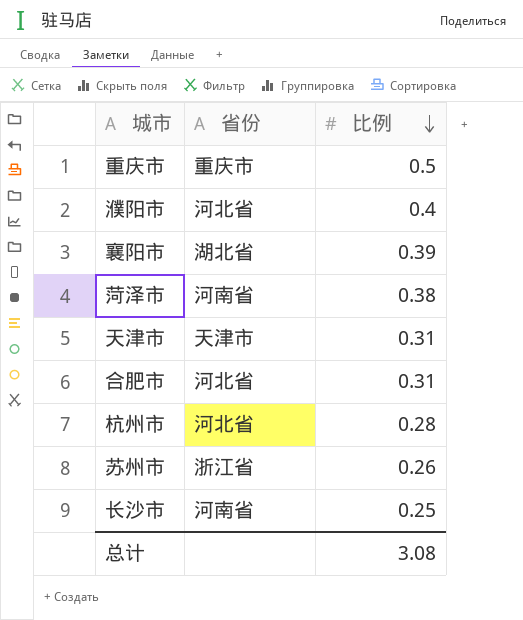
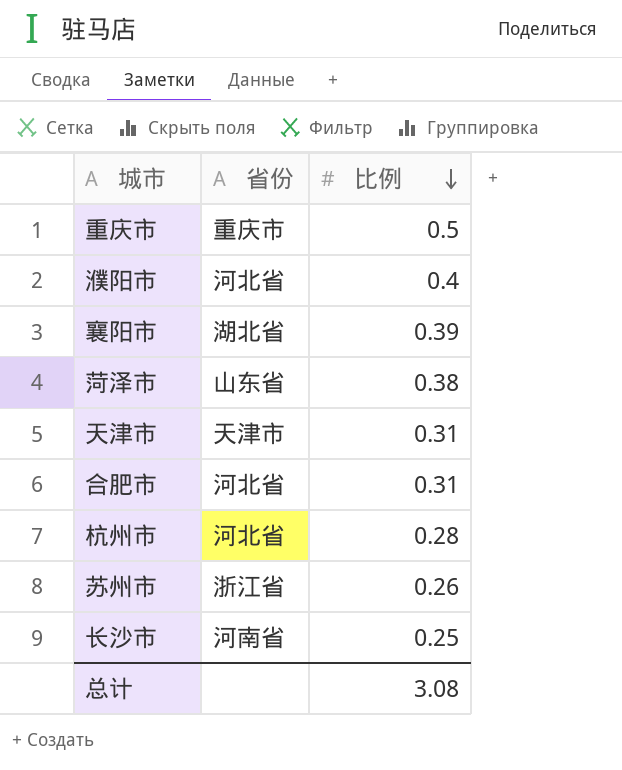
菏泽市 | 省份: 河南省 -> 山东省

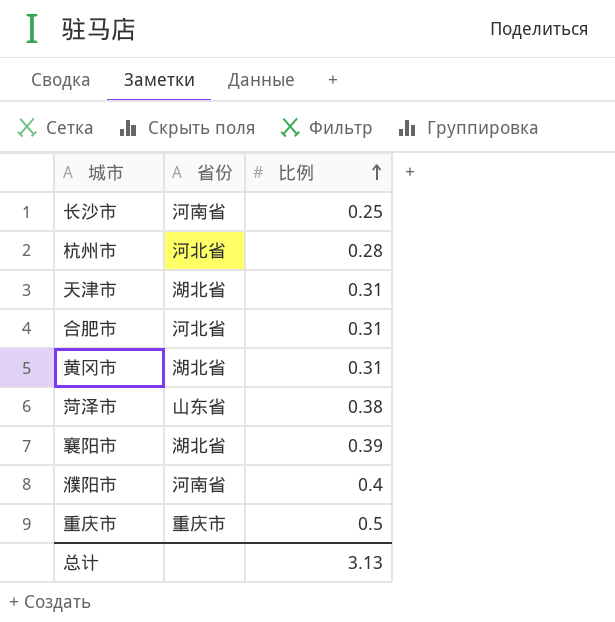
row order: 比例 descending -> 比例 ascending
row 苏州市: 浙江省 | 0.26 -> none
天津市 | 省份: 天津市 -> 湖北省
row 黄冈市: none -> 湖北省 | 0.31
濮阳市 | 省份: 河北省 -> 河南省
总计 | 比例: 3.08 -> 3.13

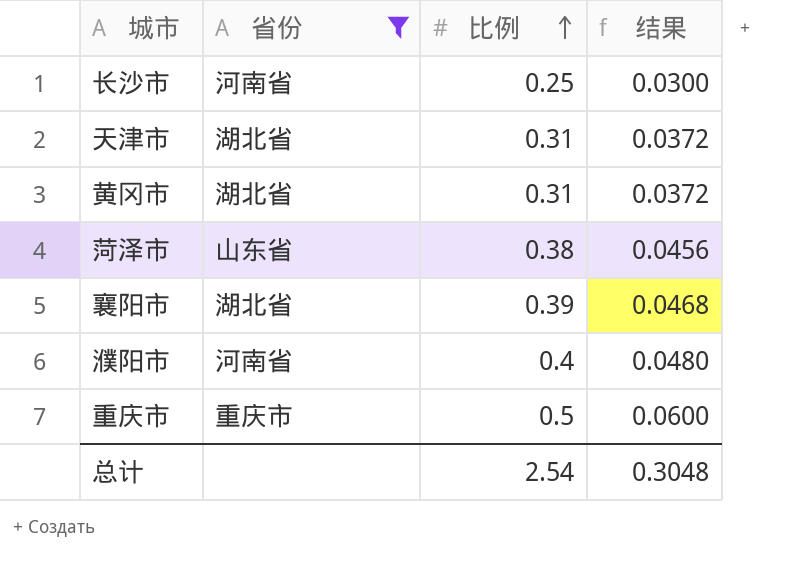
filter: none -> 省份 != 河北省
column 结果 | formula: none -> [比例] * 0.12
总计 | 比例: 3.13 -> 2.54

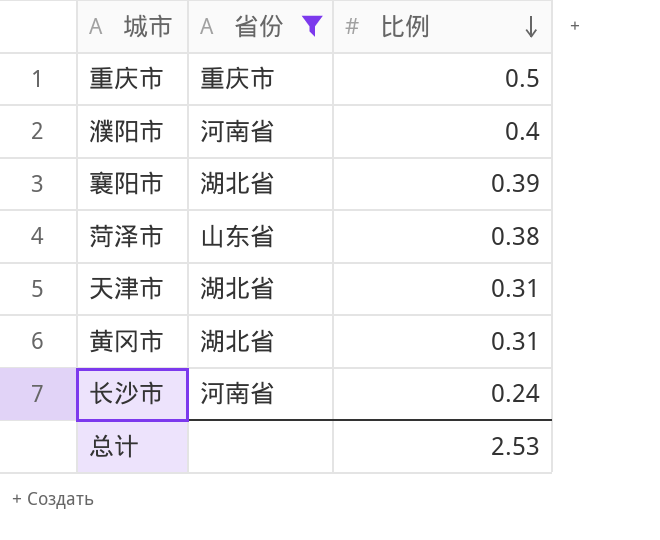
row order: 比例 ascending -> 比例 descending
column 结果 | formula: [比例] * 0.12 -> none
长沙市 | 比例: 0.25 -> 0.24
总计 | 比例: 2.54 -> 2.53

